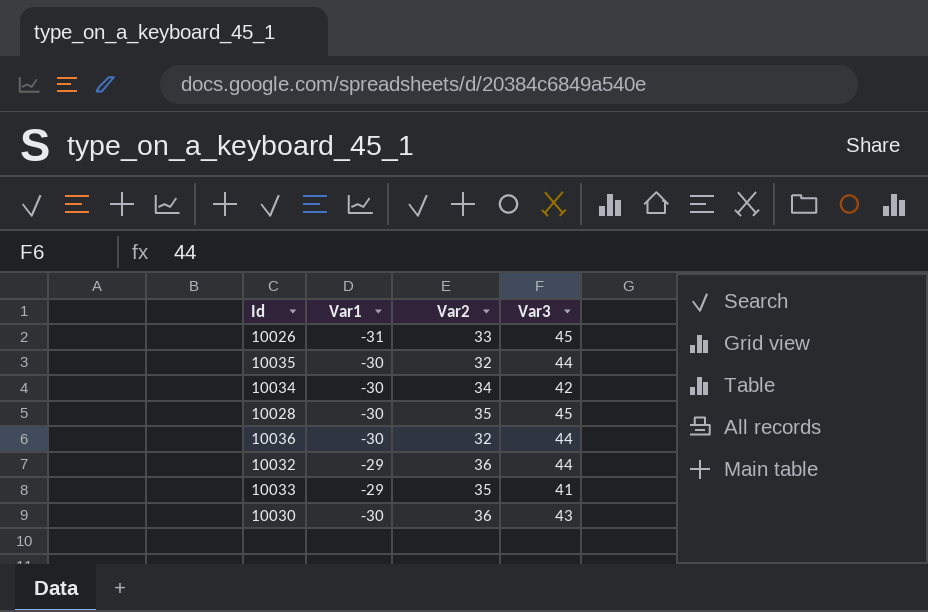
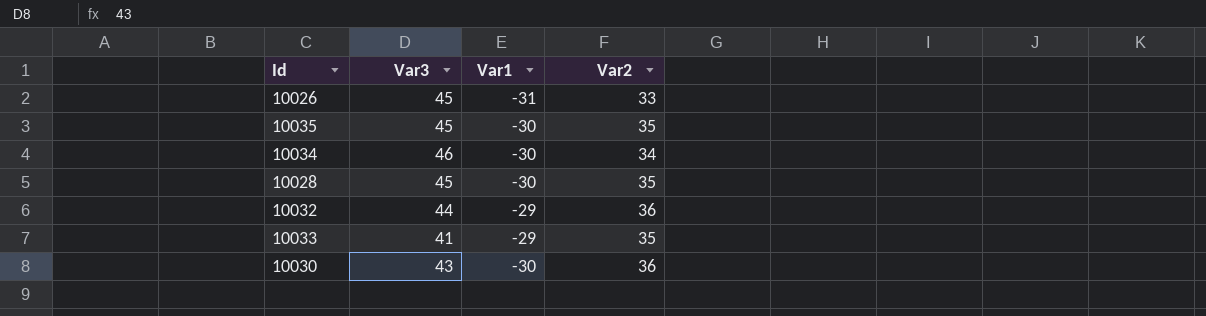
column Var3 | position: 4 -> 2
row 10036: -30 | 32 | 44 -> none
10035 | Var3: 44 -> 45
10035 | Var2: 32 -> 35
10034 | Var3: 42 -> 46

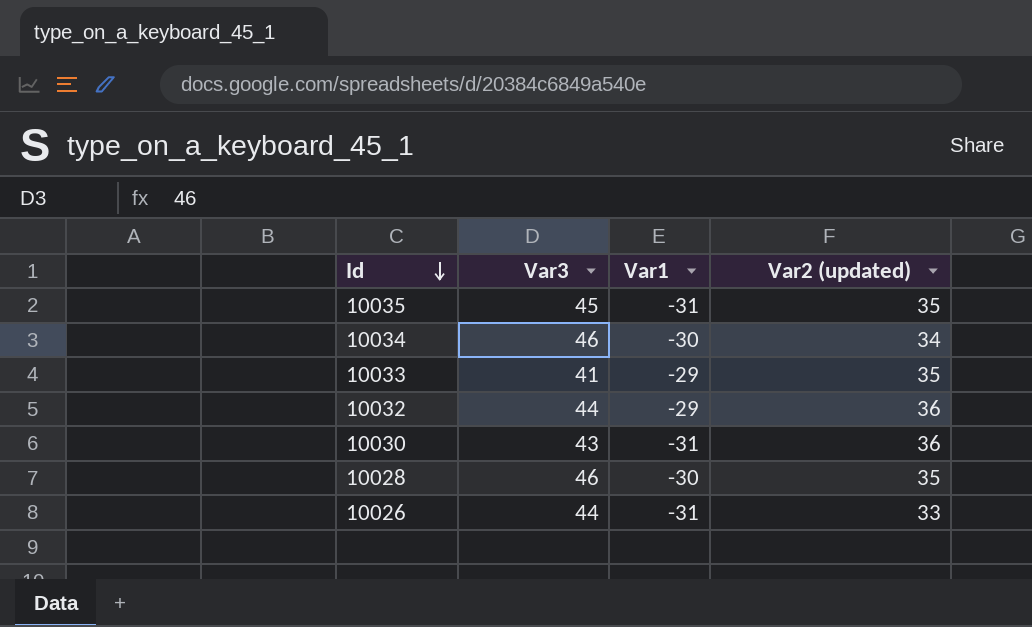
row order: none -> Id descending
column name: Var2 -> Var2 (updated)
10035 | Var1: -30 -> -31
10030 | Var1: -30 -> -31
10028 | Var3: 45 -> 46
10026 | Var3: 45 -> 44

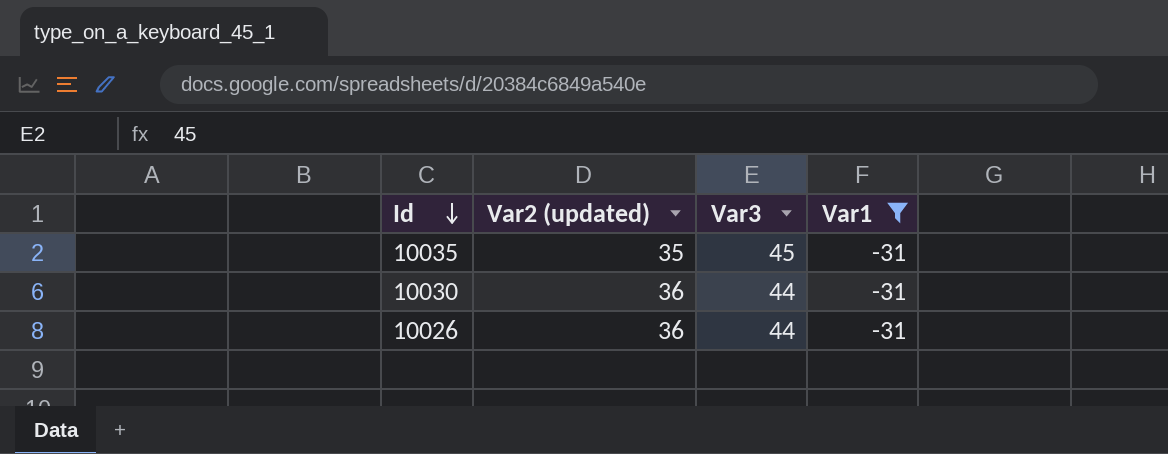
filter: none -> Var1 = -31
column Var2 (updated) | position: 4 -> 2
10030 | Var3: 43 -> 44
10026 | Var2 (updated): 33 -> 36

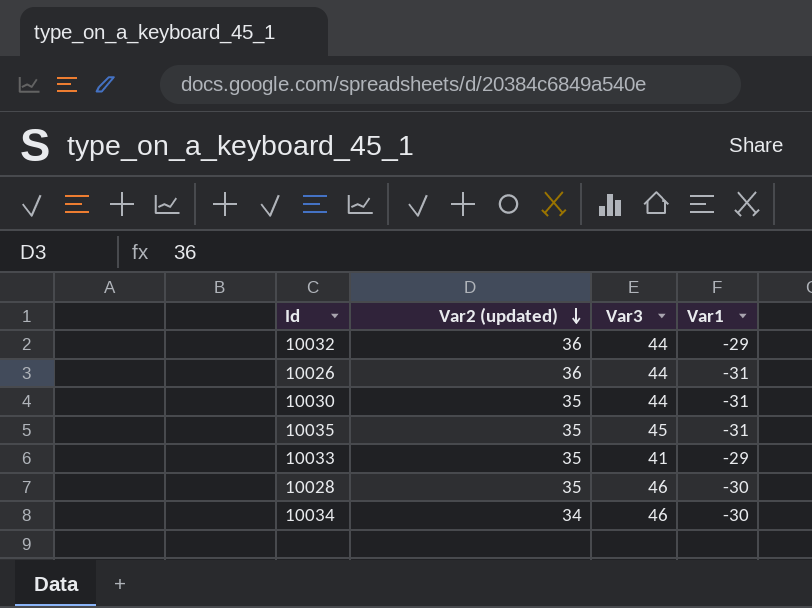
filter: Var1 = -31 -> none
row order: Id descending -> Var2 (updated) descending
10030 | Var2 (updated): 36 -> 35

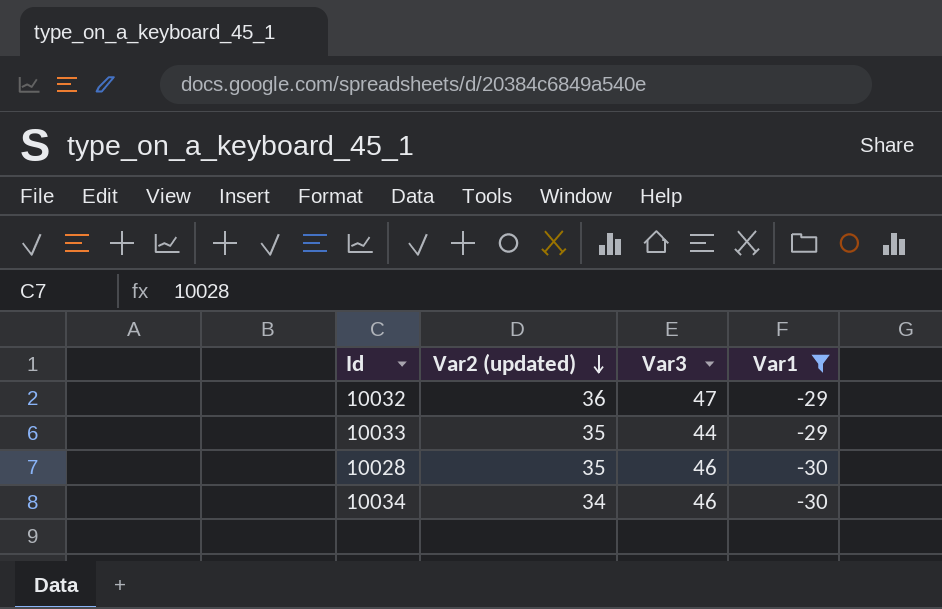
filter: none -> Var1 != -31
10032 | Var3: 44 -> 47
10033 | Var3: 41 -> 44

